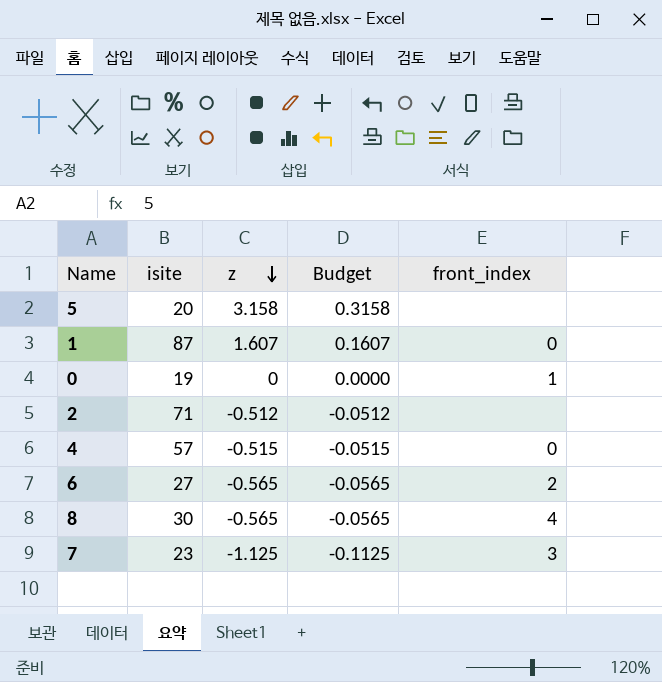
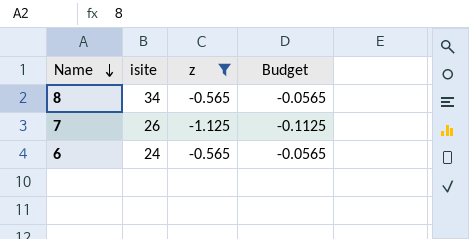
filter: none -> z <= -0.565
row order: z descending -> Name descending
column front_index | position: 5 -> none
8 | isite: 30 -> 34
7 | isite: 23 -> 26
6 | isite: 27 -> 24

